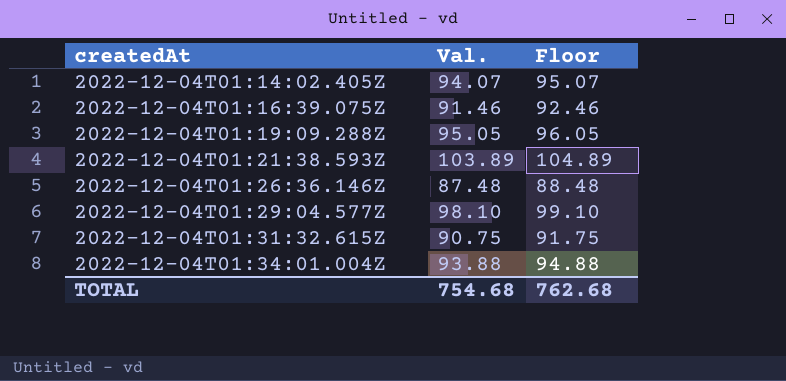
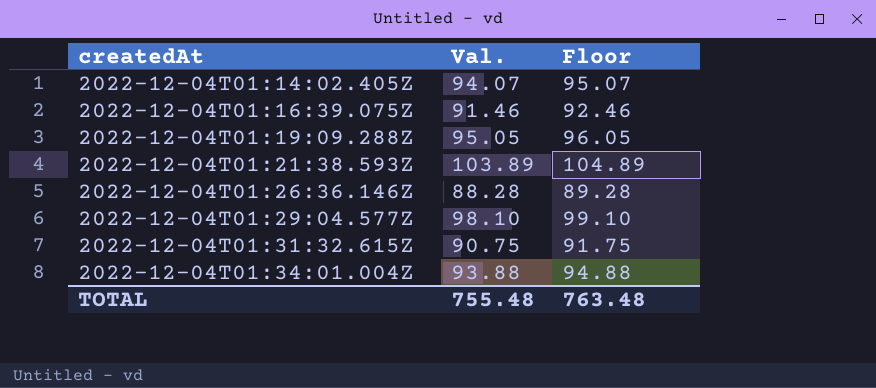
2022-12-04T01:26:36.146Z | Val.: 87.48 -> 88.28
2022-12-04T01:26:36.146Z | Floor: 88.48 -> 89.28
TOTAL | Val.: 754.68 -> 755.48
TOTAL | Floor: 762.68 -> 763.48

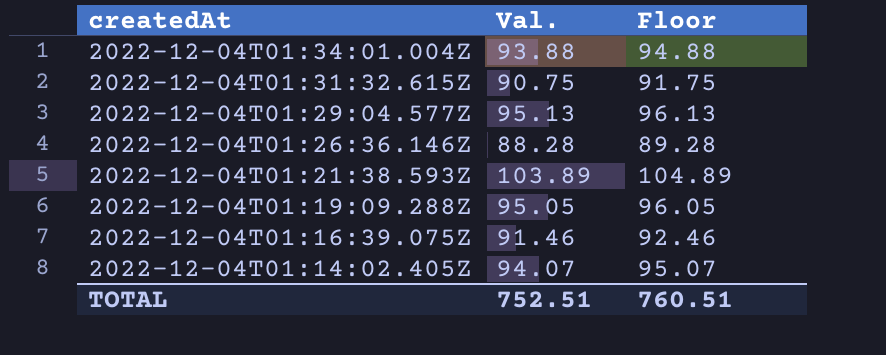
row order: createdAt ascending -> createdAt descending
2022-12-04T01:29:04.577Z | Val.: 98.10 -> 95.13
2022-12-04T01:29:04.577Z | Floor: 99.10 -> 96.13
TOTAL | Val.: 755.48 -> 752.51
TOTAL | Floor: 763.48 -> 760.51

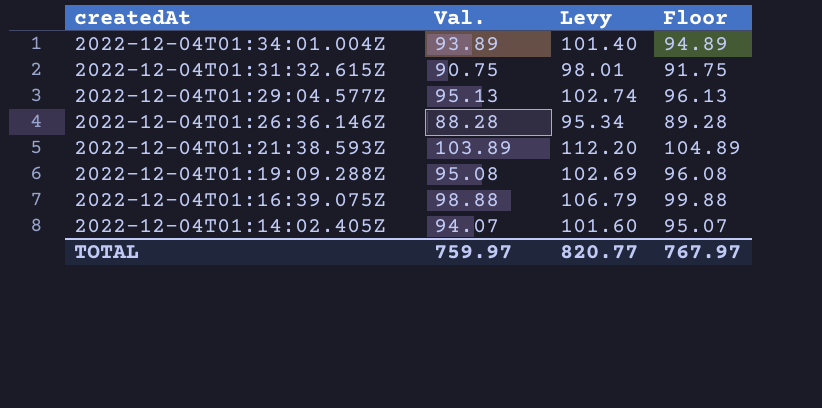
column Levy | formula: none -> [Val.] * 1.08
2022-12-04T01:34:01.004Z | Val.: 93.88 -> 93.89
2022-12-04T01:34:01.004Z | Floor: 94.88 -> 94.89
2022-12-04T01:19:09.288Z | Val.: 95.05 -> 95.08
2022-12-04T01:19:09.288Z | Floor: 96.05 -> 96.08
2022-12-04T01:16:39.075Z | Val.: 91.46 -> 98.88
2022-12-04T01:16:39.075Z | Floor: 92.46 -> 99.88
TOTAL | Val.: 752.51 -> 759.97
TOTAL | Floor: 760.51 -> 767.97

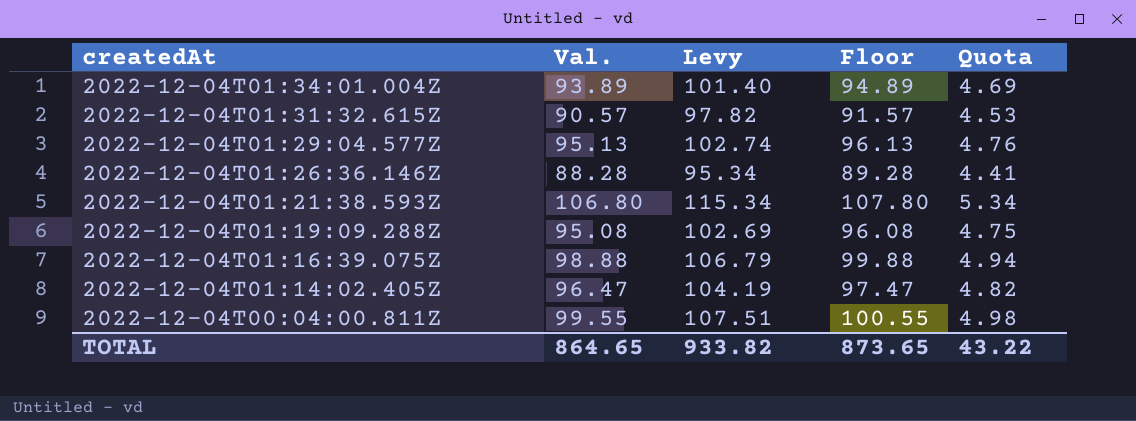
column Quota | formula: none -> [Val.] * 0.05
2022-12-04T01:31:32.615Z | Val.: 90.75 -> 90.57
2022-12-04T01:31:32.615Z | Levy: 98.01 -> 97.82
2022-12-04T01:31:32.615Z | Floor: 91.75 -> 91.57
2022-12-04T01:21:38.593Z | Val.: 103.89 -> 106.80
2022-12-04T01:21:38.593Z | Levy: 112.20 -> 115.34
2022-12-04T01:21:38.593Z | Floor: 104.89 -> 107.80
2022-12-04T01:14:02.405Z | Val.: 94.07 -> 96.47
2022-12-04T01:14:02.405Z | Levy: 101.60 -> 104.19
2022-12-04T01:14:02.405Z | Floor: 95.07 -> 97.47
row 2022-12-04T00:04:00.811Z: none -> 99.55 | 107.51 | 100.55 | 4.98
TOTAL | Val.: 759.97 -> 864.65
TOTAL | Levy: 820.77 -> 933.82
TOTAL | Floor: 767.97 -> 873.65

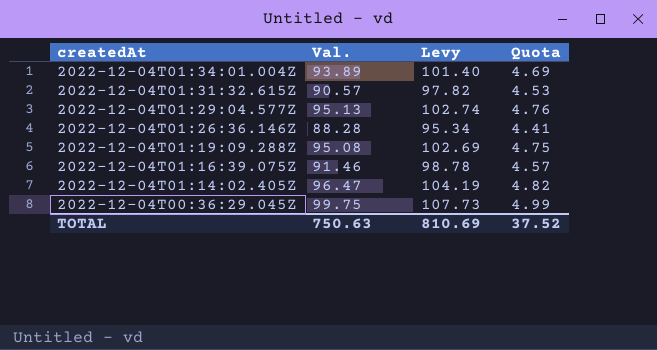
column Floor | formula: [Val.] + 1 -> none
row 2022-12-04T01:21:38.593Z: 106.80 | 115.34 | 107.80 | 5.34 -> none
row 2022-12-04T00:04:00.811Z: 99.55 | 107.51 | 100.55 | 4.98 -> none
2022-12-04T01:16:39.075Z | Val.: 98.88 -> 91.46
2022-12-04T01:16:39.075Z | Levy: 106.79 -> 98.78
2022-12-04T01:16:39.075Z | Quota: 4.94 -> 4.57
row 2022-12-04T00:36:29.045Z: none -> 99.75 | 107.73 | 4.99
TOTAL | Val.: 864.65 -> 750.63
TOTAL | Levy: 933.82 -> 810.69
TOTAL | Quota: 43.22 -> 37.52

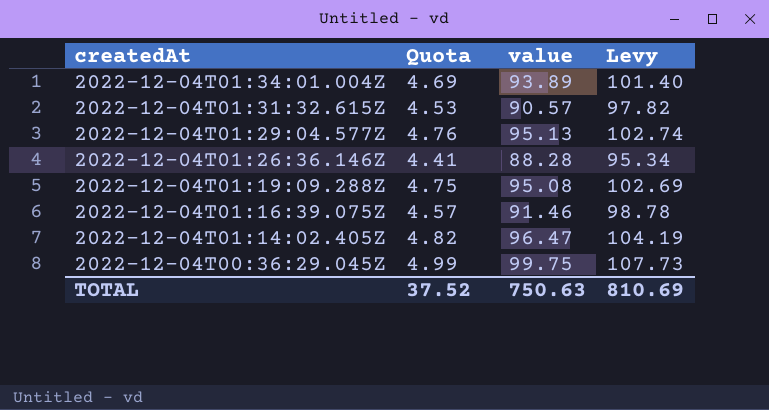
column Quota | position: 4 -> 2
column name: Val. -> value

